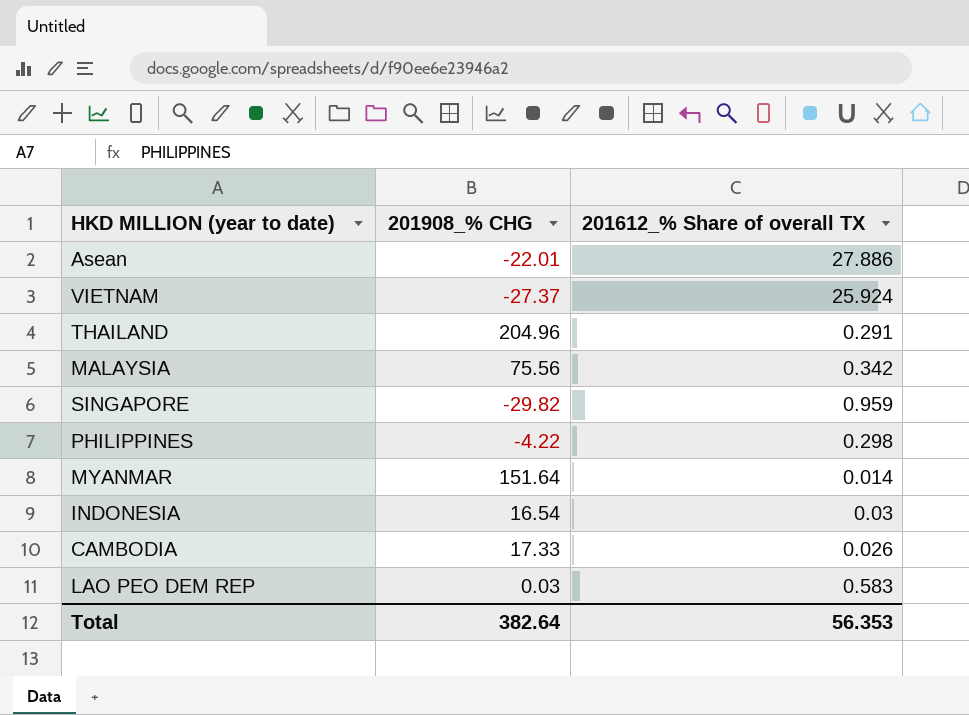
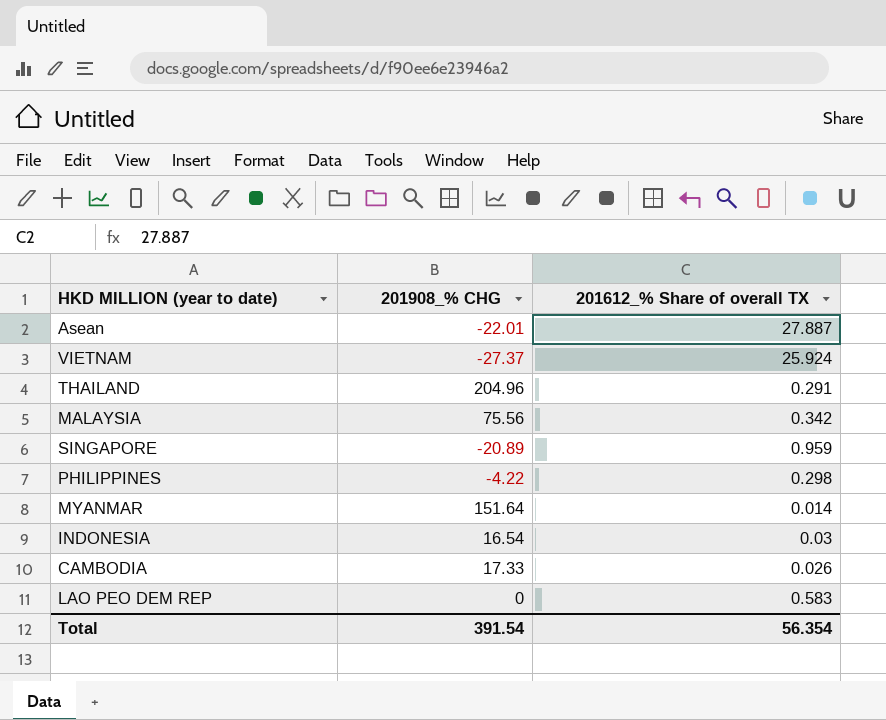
Asean | 201612_% Share of overall TX: 27.886 -> 27.887
SINGAPORE | 201908_% CHG: -29.82 -> -20.89
LAO PEO DEM REP | 201908_% CHG: 0.03 -> 0
Total | 201908_% CHG: 382.64 -> 391.54
Total | 201612_% Share of overall TX: 56.353 -> 56.354

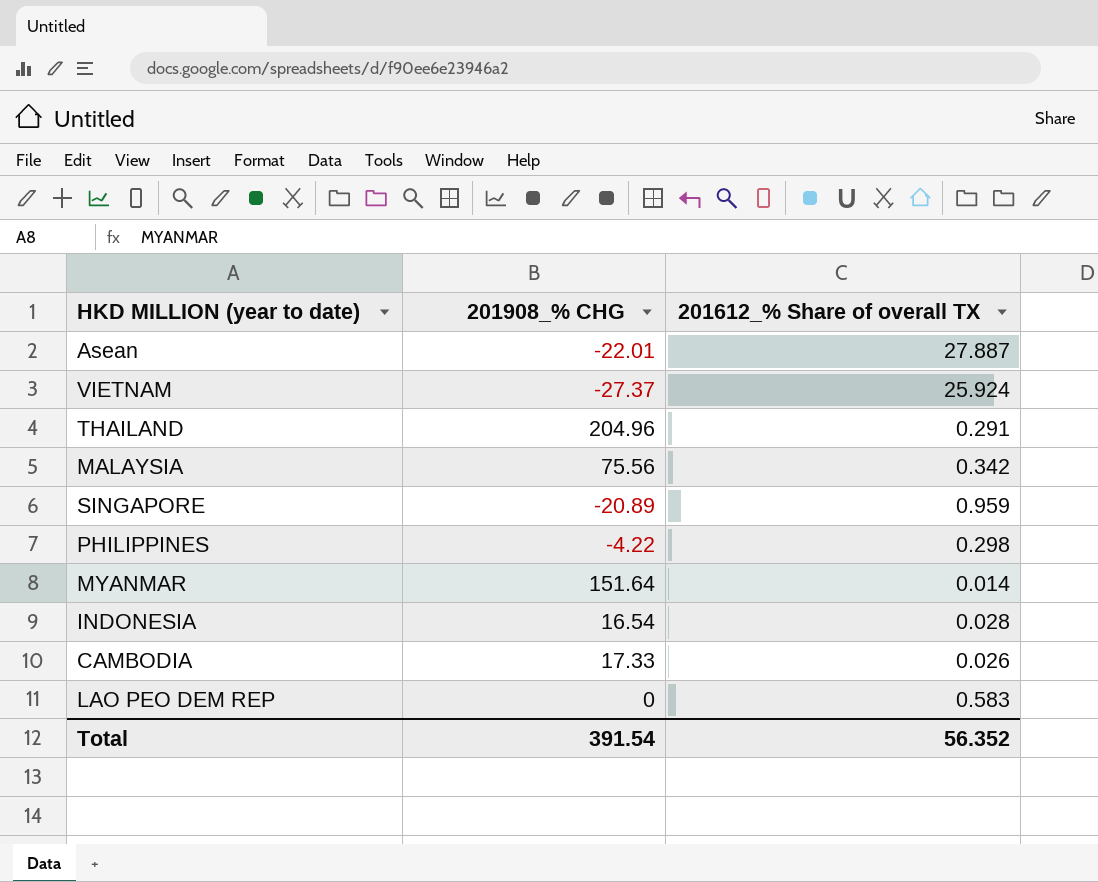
INDONESIA | 201612_% Share of overall TX: 0.03 -> 0.028
Total | 201612_% Share of overall TX: 56.354 -> 56.352

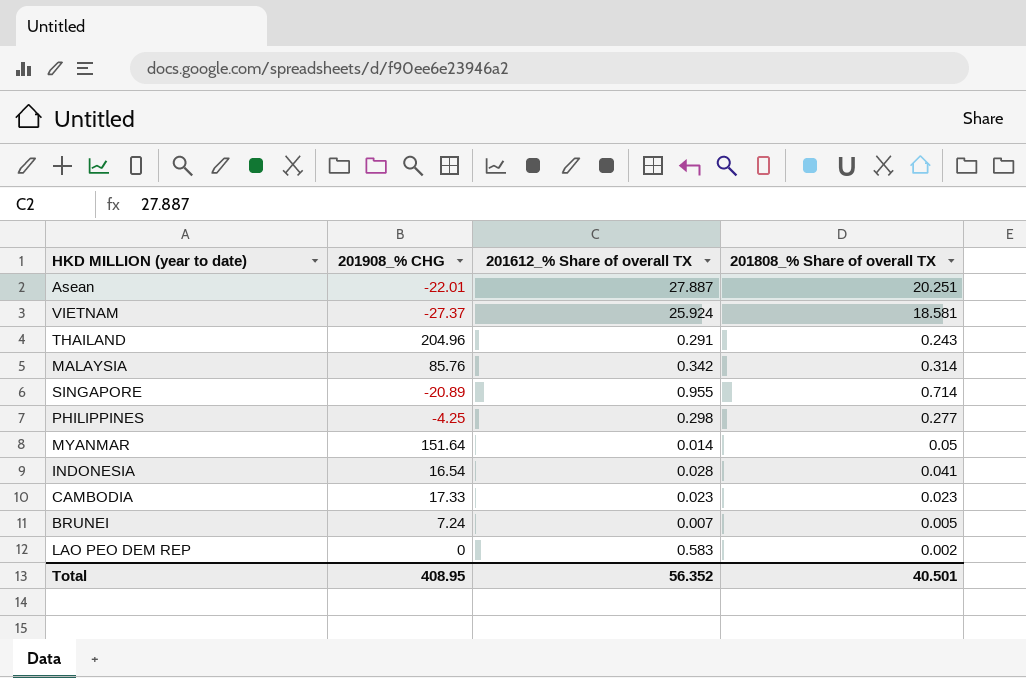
column 201808_% Share of overall TX | position: none -> 4
MALAYSIA | 201908_% CHG: 75.56 -> 85.76
SINGAPORE | 201612_% Share of overall TX: 0.959 -> 0.955
PHILIPPINES | 201908_% CHG: -4.22 -> -4.25
CAMBODIA | 201612_% Share of overall TX: 0.026 -> 0.023
row BRUNEI: none -> 7.24 | 0.007 | 0.005
Total | 201908_% CHG: 391.54 -> 408.95

